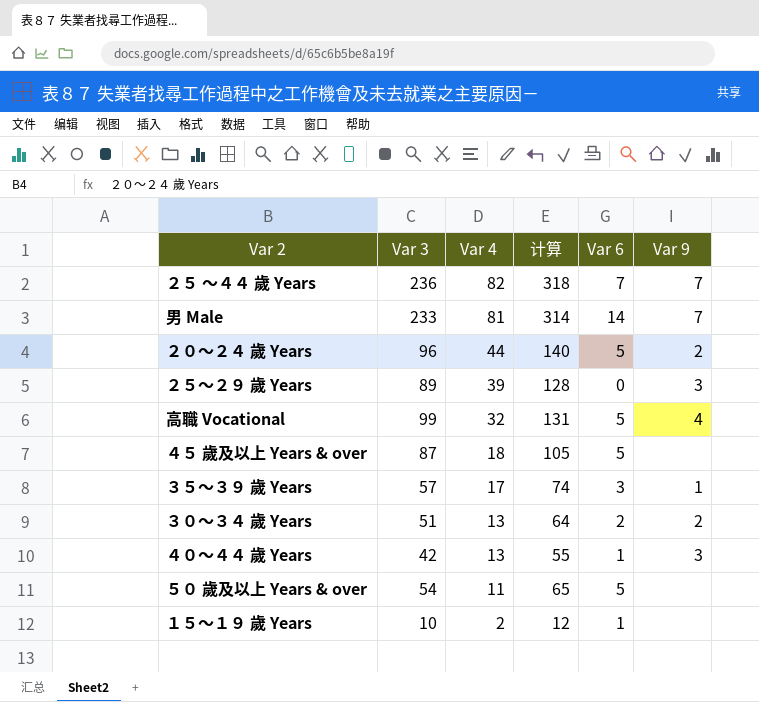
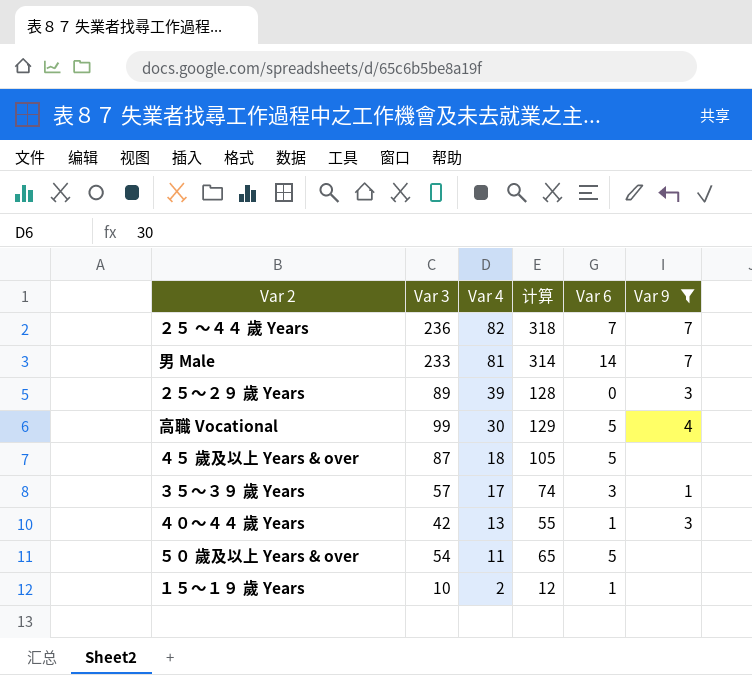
filter: none -> Var 9 != 2
高職 Vocational | Var 4: 32 -> 30
高職 Vocational | 计算: 131 -> 129

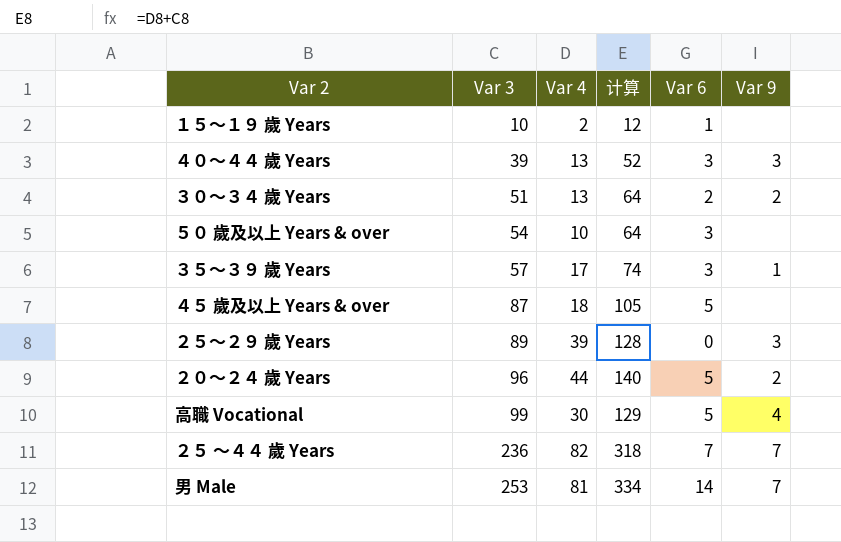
filter: Var 9 != 2 -> none
row order: Var 4 descending -> Var 3 ascending
４０～４４ 歲 Years | Var 3: 42 -> 39
４０～４４ 歲 Years | 计算: 55 -> 52
４０～４４ 歲 Years | Var 6: 1 -> 3
５０ 歲及以上 Years & over | Var 4: 11 -> 10
５０ 歲及以上 Years & over | 计算: 65 -> 64
５０ 歲及以上 Years & over | Var 6: 5 -> 3
男 Male | Var 3: 233 -> 253
男 Male | 计算: 314 -> 334

